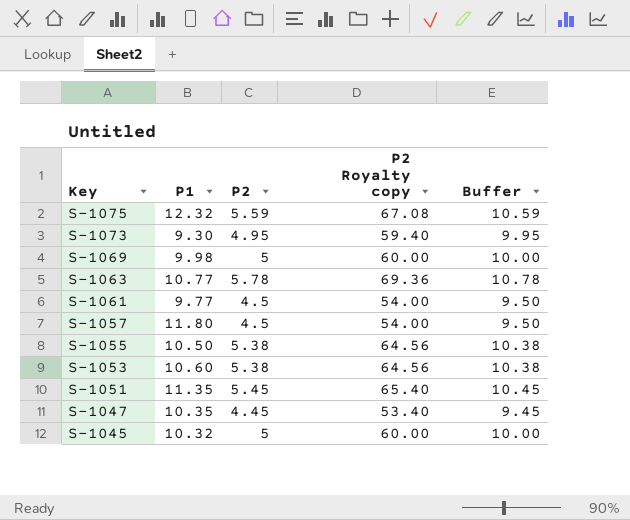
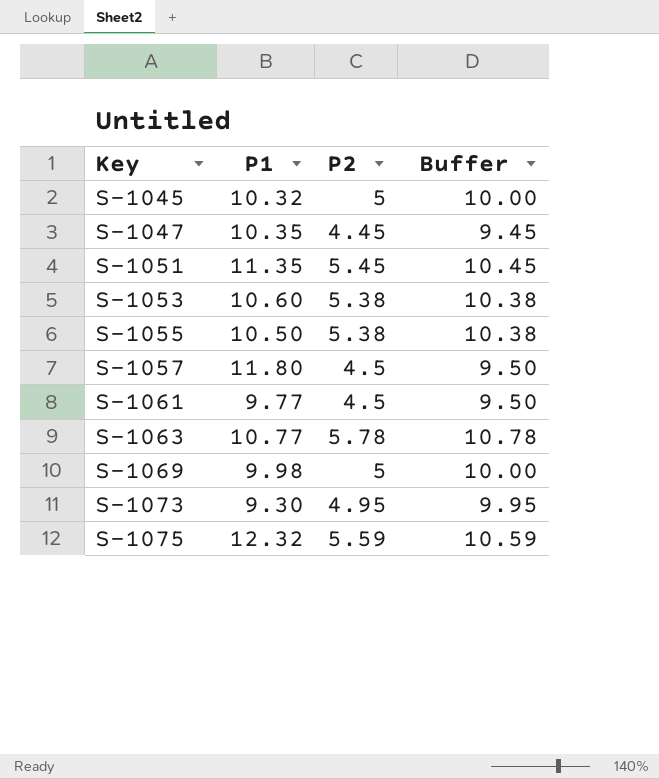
row order: Key descending -> Key ascending
column P2 Royalty copy | formula: [P2] * 12 -> none

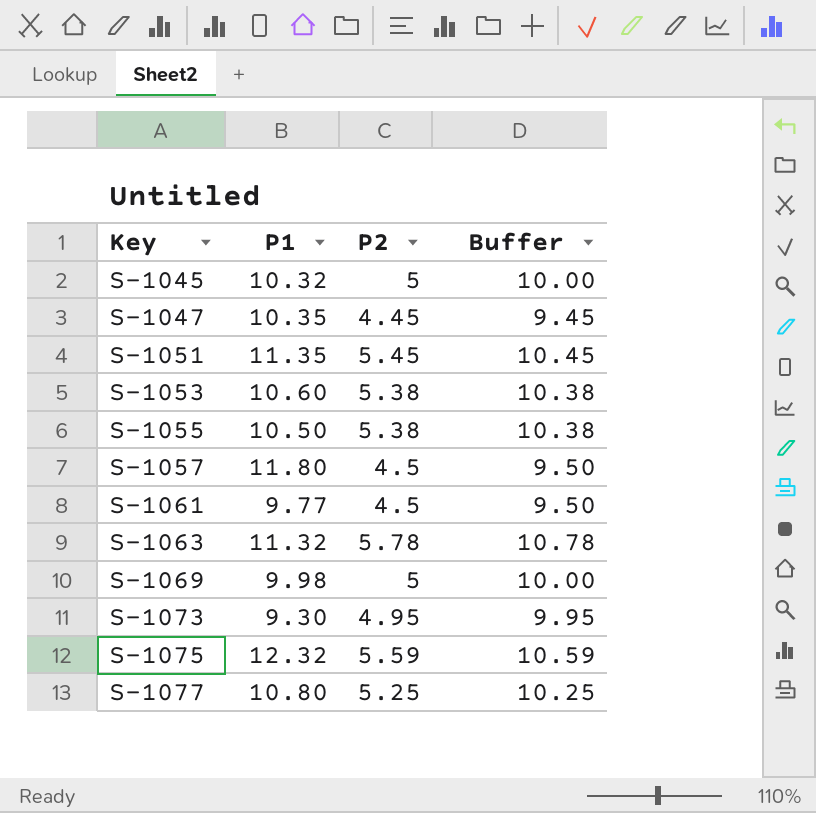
S-1063 | P1: 10.77 -> 11.32
row S-1077: none -> 10.80 | 5.25 | 10.25

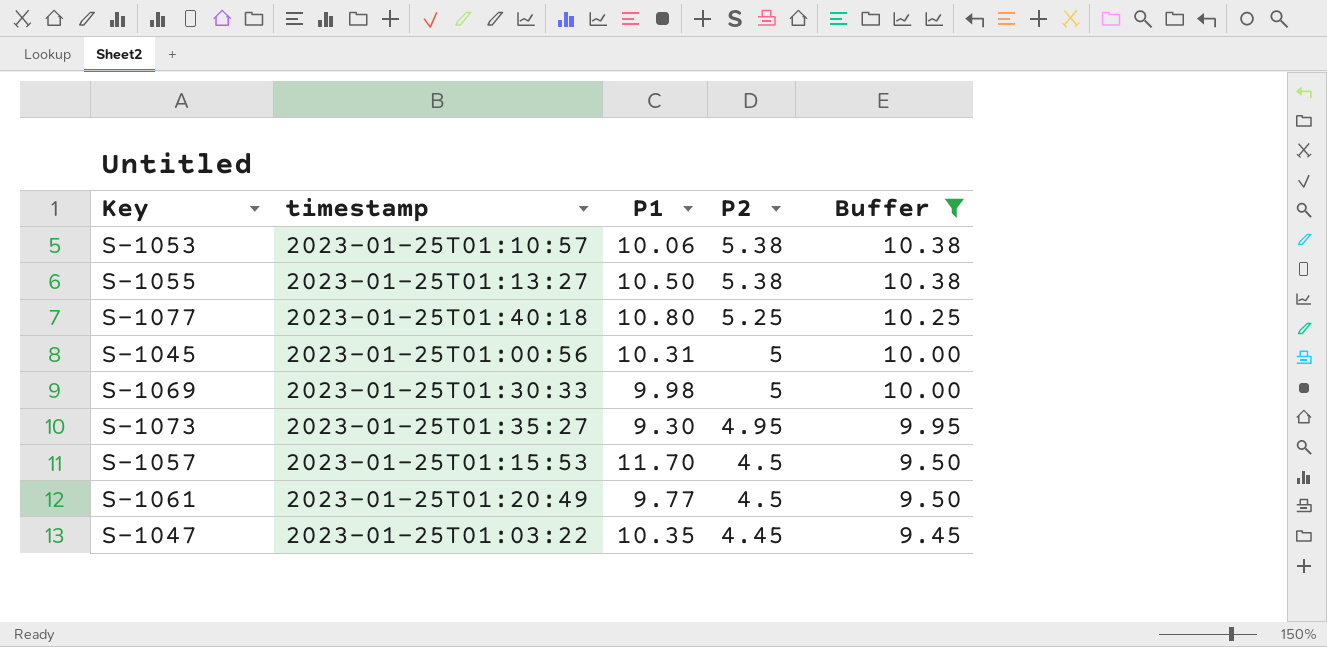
filter: none -> Buffer <= 10.38
row order: Key ascending -> P2 descending
column timestamp | position: none -> 2
S-1053 | P1: 10.60 -> 10.06
S-1045 | P1: 10.32 -> 10.31
S-1057 | P1: 11.80 -> 11.70

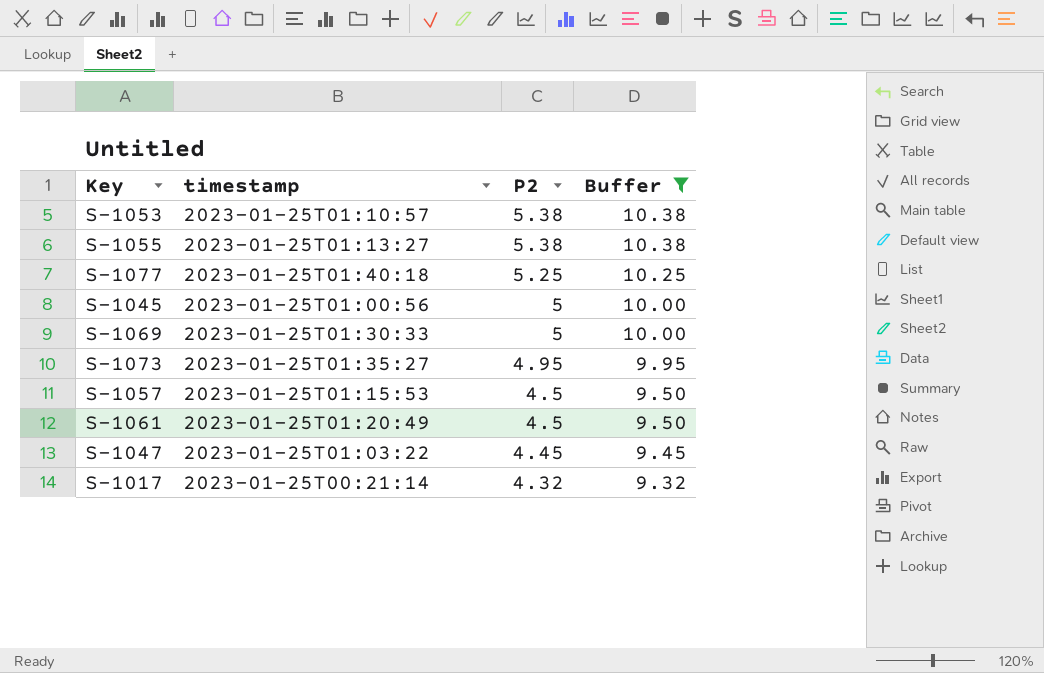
column P1 | position: 3 -> none
row S-1017: none -> 2023-01-25T00:21:14 | 4.32 | 9.32

